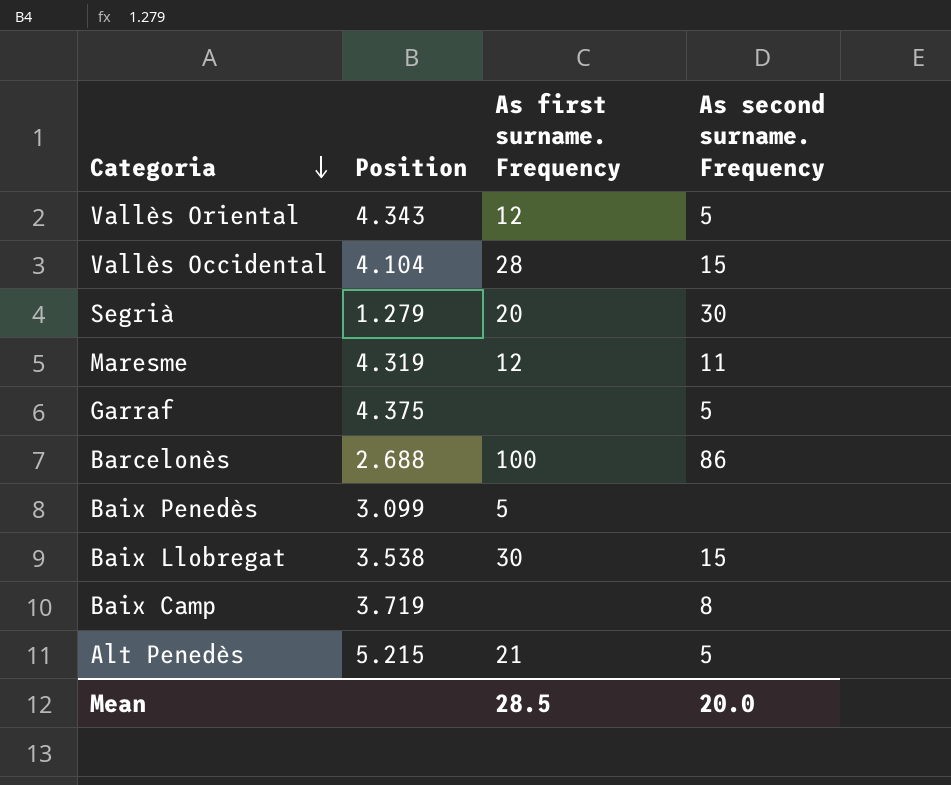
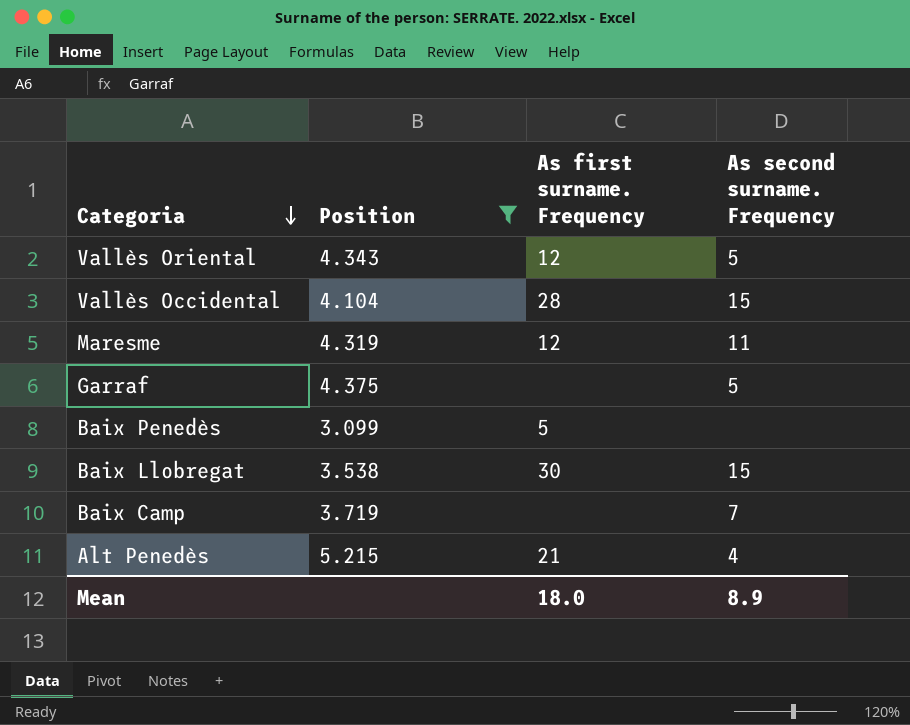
filter: none -> Position >= 3.099
Baix Camp | As second surname. Frequency: 8 -> 7
Alt Penedès | As second surname. Frequency: 5 -> 4
Mean | As first surname. Frequency: 28.5 -> 18.0
Mean | As second surname. Frequency: 20.0 -> 8.9

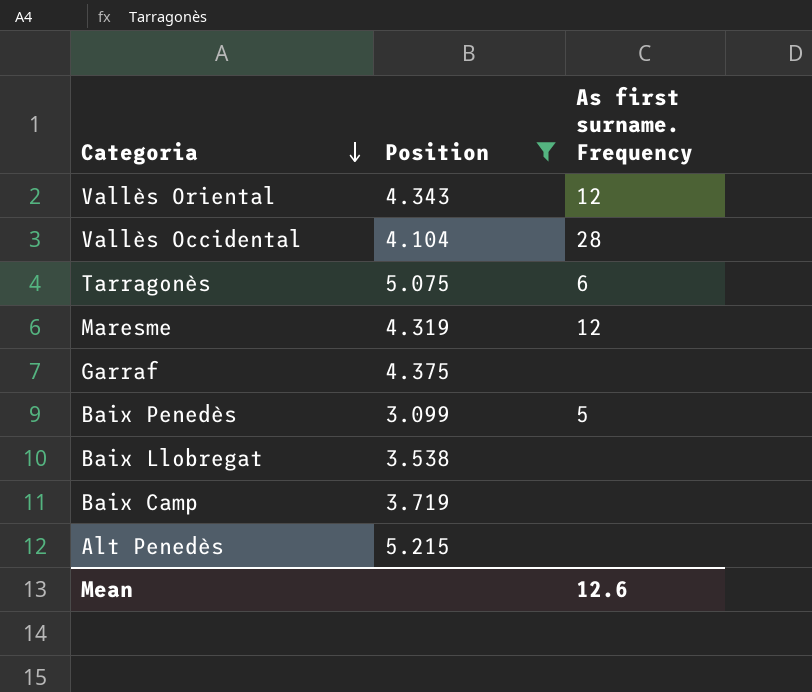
column As second surname. Frequency | position: 4 -> none
row Tarragonès: none -> 5.075 | 6
Baix Llobregat | As first surname. Frequency: 30 -> none
Alt Penedès | As first surname. Frequency: 21 -> none
Mean | As first surname. Frequency: 18.0 -> 12.6

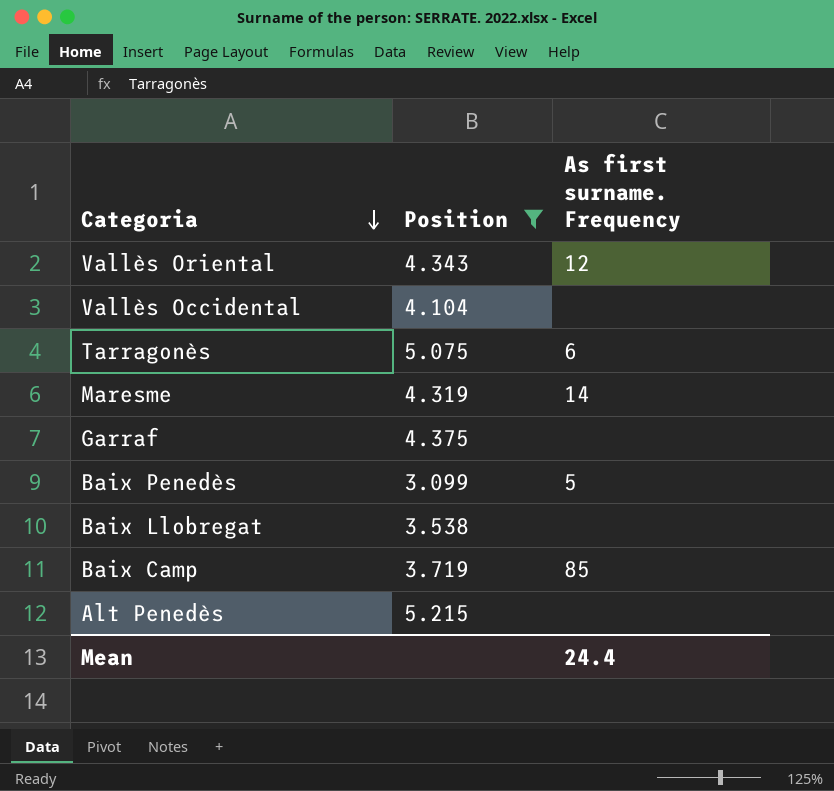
Vallès Occidental | As first surname. Frequency: 28 -> none
Maresme | As first surname. Frequency: 12 -> 14
Baix Camp | As first surname. Frequency: none -> 85
Mean | As first surname. Frequency: 12.6 -> 24.4

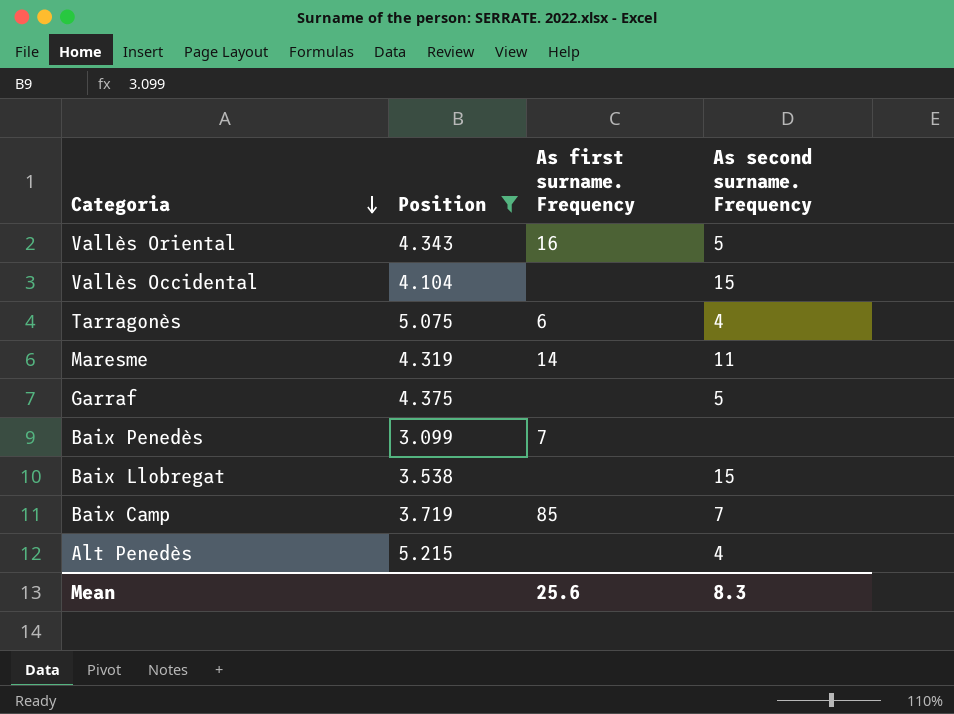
column As second surname. Frequency | position: none -> 4
Vallès Oriental | As first surname. Frequency: 12 -> 16
Baix Penedès | As first surname. Frequency: 5 -> 7
Mean | As first surname. Frequency: 24.4 -> 25.6

